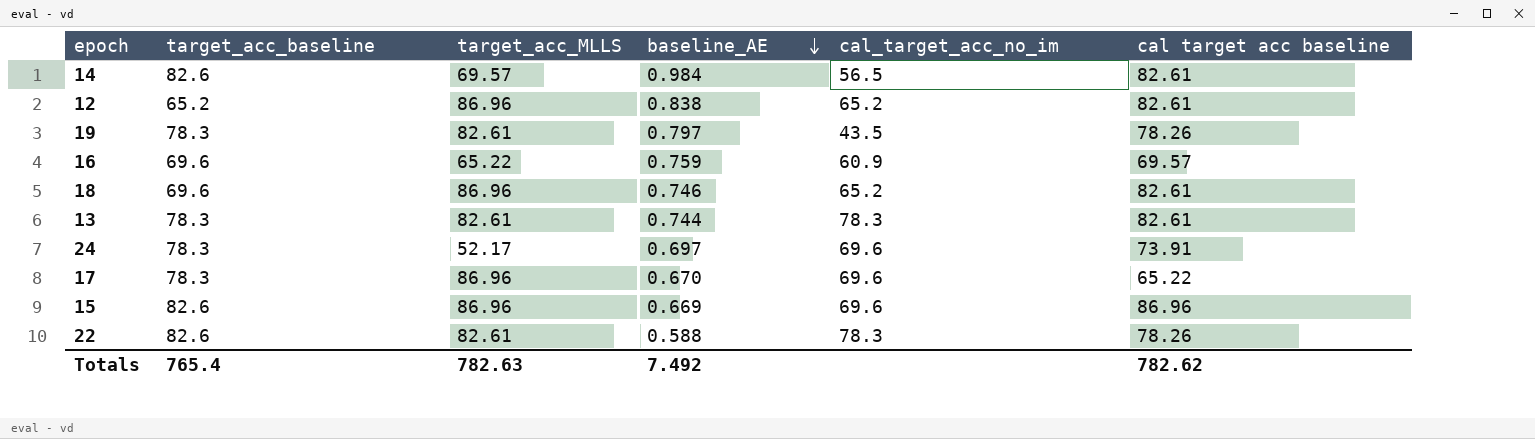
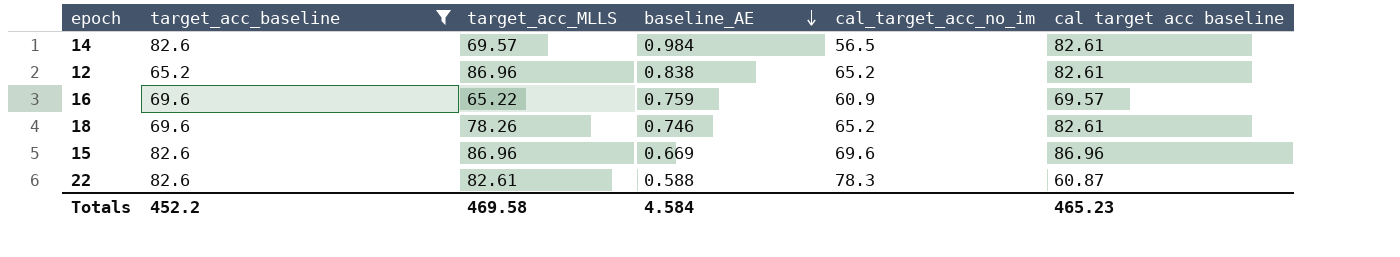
filter: none -> target_acc_baseline != 78.3
18 | target_acc_MLLS: 86.96 -> 78.26
22 | cal target acc baseline: 78.26 -> 60.87
Totals | target_acc_baseline: 765.4 -> 452.2
Totals | target_acc_MLLS: 782.63 -> 469.58
Totals | baseline_AE: 7.492 -> 4.584
Totals | cal target acc baseline: 782.62 -> 465.23

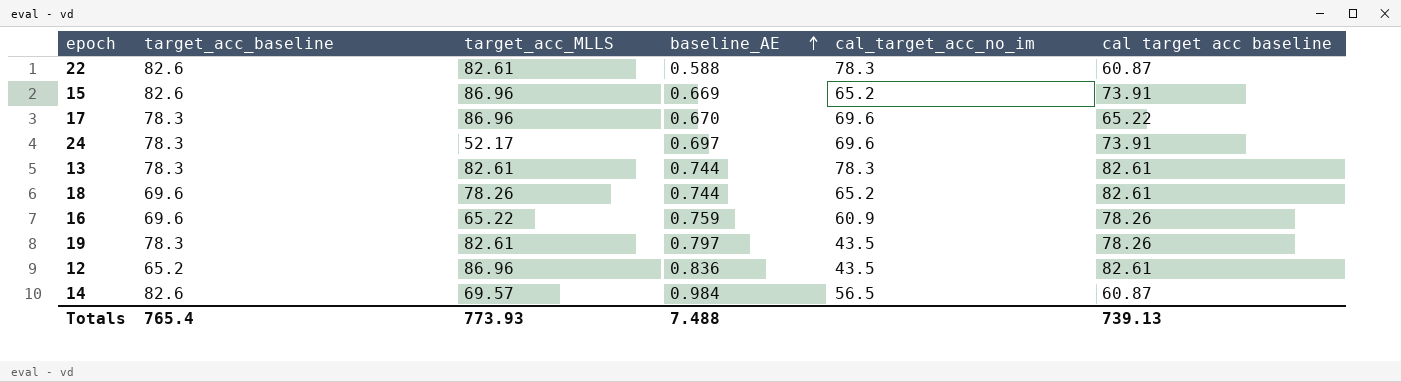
filter: target_acc_baseline != 78.3 -> none
row order: baseline_AE descending -> baseline_AE ascending
15 | cal_target_acc_no_im: 69.6 -> 65.2
15 | cal target acc baseline: 86.96 -> 73.91
18 | baseline_AE: 0.746 -> 0.744
16 | cal target acc baseline: 69.57 -> 78.26
12 | baseline_AE: 0.838 -> 0.836
12 | cal_target_acc_no_im: 65.2 -> 43.5
14 | cal target acc baseline: 82.61 -> 60.87
Totals | target_acc_baseline: 452.2 -> 765.4
Totals | target_acc_MLLS: 469.58 -> 773.93
Totals | baseline_AE: 4.584 -> 7.488
Totals | cal target acc baseline: 465.23 -> 739.13

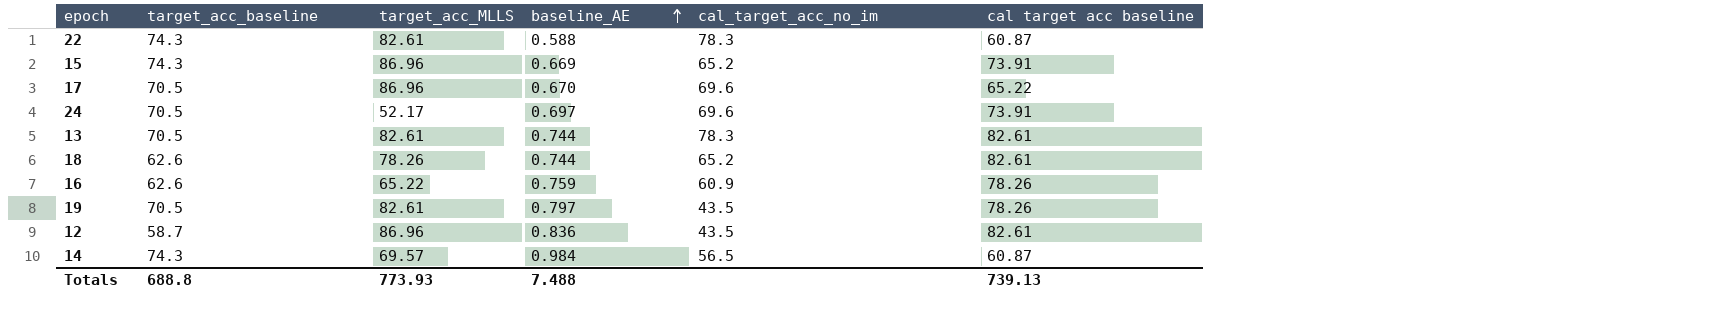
22 | target_acc_baseline: 82.6 -> 74.3
15 | target_acc_baseline: 82.6 -> 74.3
17 | target_acc_baseline: 78.3 -> 70.5
24 | target_acc_baseline: 78.3 -> 70.5
13 | target_acc_baseline: 78.3 -> 70.5
18 | target_acc_baseline: 69.6 -> 62.6
16 | target_acc_baseline: 69.6 -> 62.6
19 | target_acc_baseline: 78.3 -> 70.5
12 | target_acc_baseline: 65.2 -> 58.7
14 | target_acc_baseline: 82.6 -> 74.3
Totals | target_acc_baseline: 765.4 -> 688.8

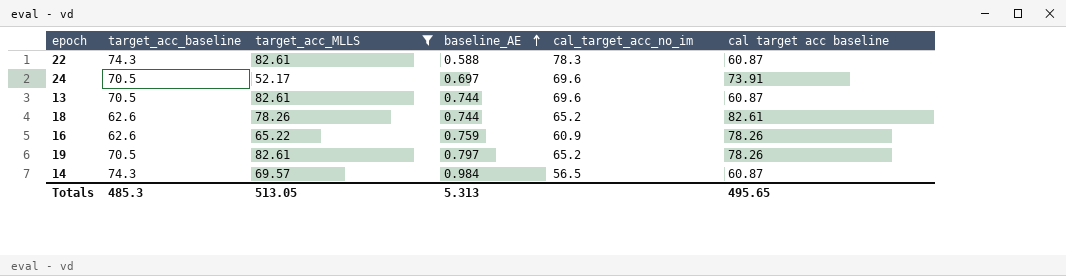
filter: none -> target_acc_MLLS != 86.96
13 | cal_target_acc_no_im: 78.3 -> 69.6
13 | cal target acc baseline: 82.61 -> 60.87
19 | cal_target_acc_no_im: 43.5 -> 65.2
Totals | target_acc_baseline: 688.8 -> 485.3
Totals | target_acc_MLLS: 773.93 -> 513.05
Totals | baseline_AE: 7.488 -> 5.313
Totals | cal target acc baseline: 739.13 -> 495.65

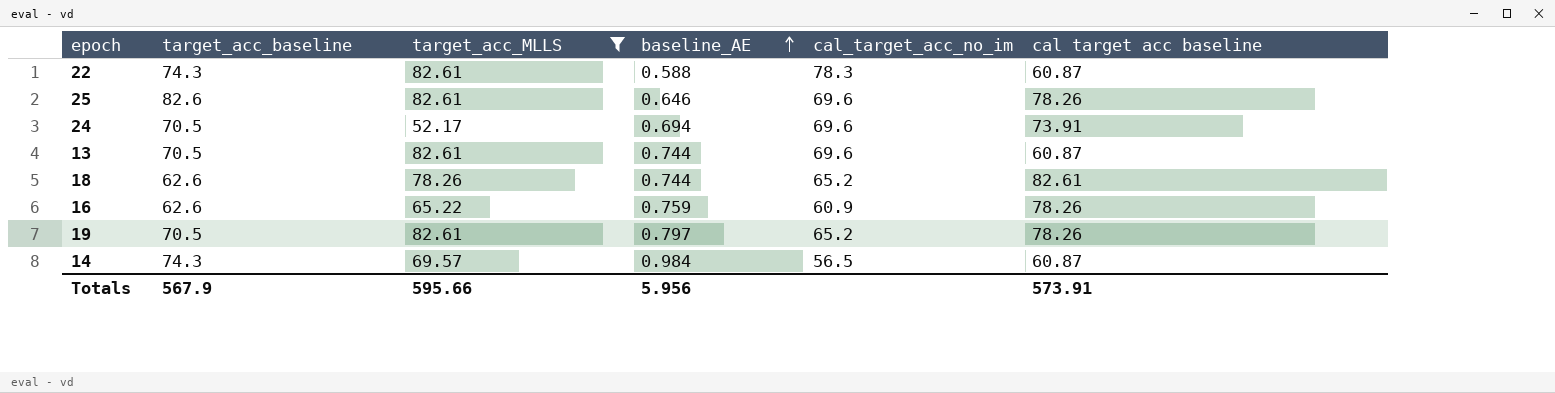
row 25: none -> 82.6 | 82.61 | 0.646 | 69.6 | 78.26
24 | baseline_AE: 0.697 -> 0.694
Totals | target_acc_baseline: 485.3 -> 567.9
Totals | target_acc_MLLS: 513.05 -> 595.66
Totals | baseline_AE: 5.313 -> 5.956
Totals | cal target acc baseline: 495.65 -> 573.91

